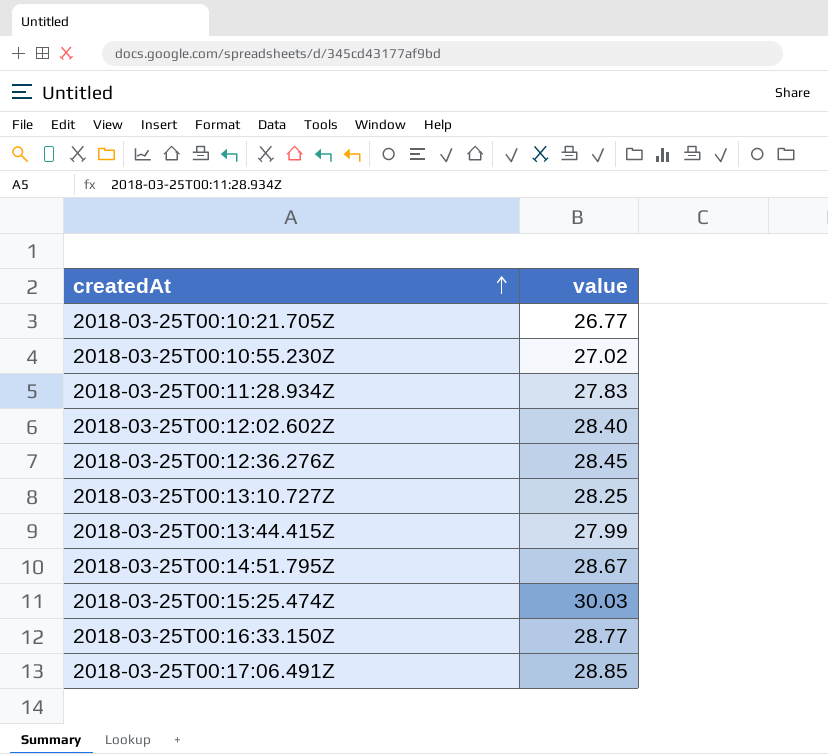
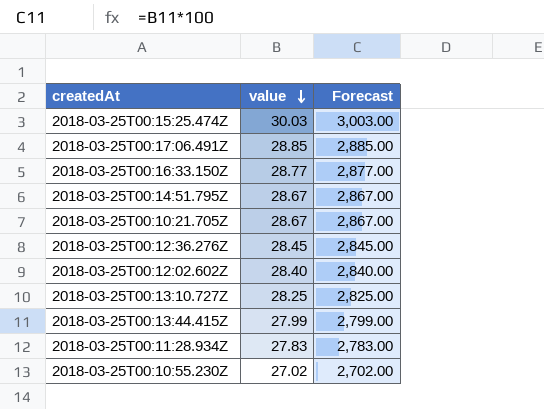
row order: createdAt ascending -> value descending
column Forecast | formula: none -> [value] * 100
2018-03-25T00:10:21.705Z | value: 26.77 -> 28.67

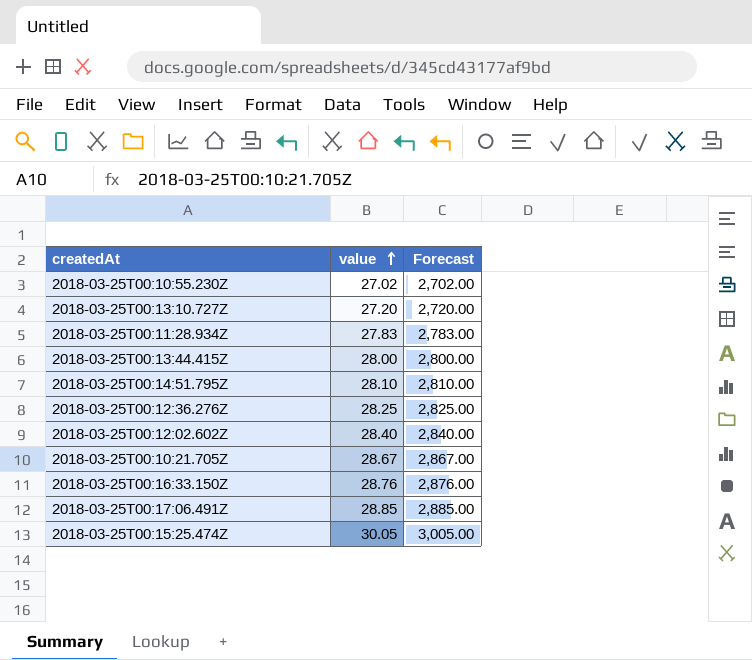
row order: value descending -> value ascending
2018-03-25T00:13:10.727Z | value: 28.25 -> 27.20
2018-03-25T00:13:10.727Z | Forecast: 2,825.00 -> 2,720.00
2018-03-25T00:13:44.415Z | value: 27.99 -> 28.00
2018-03-25T00:13:44.415Z | Forecast: 2,799.00 -> 2,800.00
2018-03-25T00:14:51.795Z | value: 28.67 -> 28.10
2018-03-25T00:14:51.795Z | Forecast: 2,867.00 -> 2,810.00
2018-03-25T00:12:36.276Z | value: 28.45 -> 28.25
2018-03-25T00:12:36.276Z | Forecast: 2,845.00 -> 2,825.00
2018-03-25T00:16:33.150Z | value: 28.77 -> 28.76
2018-03-25T00:16:33.150Z | Forecast: 2,877.00 -> 2,876.00
2018-03-25T00:15:25.474Z | value: 30.03 -> 30.05
2018-03-25T00:15:25.474Z | Forecast: 3,003.00 -> 3,005.00

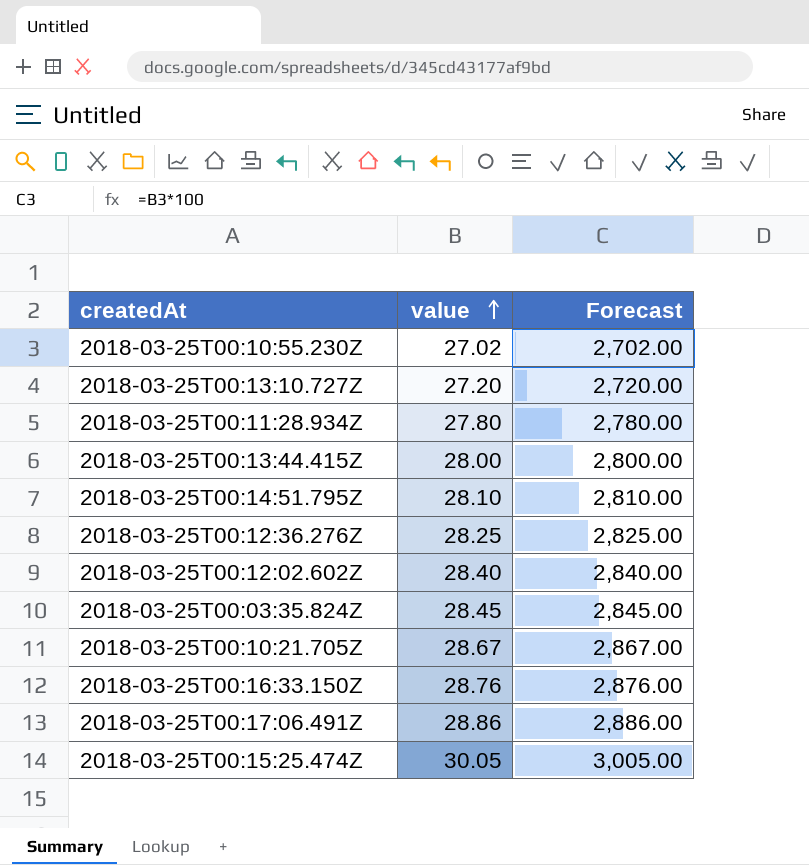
2018-03-25T00:11:28.934Z | value: 27.83 -> 27.80
2018-03-25T00:11:28.934Z | Forecast: 2,783.00 -> 2,780.00
row 2018-03-25T00:03:35.824Z: none -> 28.45 | 2,845.00
2018-03-25T00:17:06.491Z | value: 28.85 -> 28.86
2018-03-25T00:17:06.491Z | Forecast: 2,885.00 -> 2,886.00

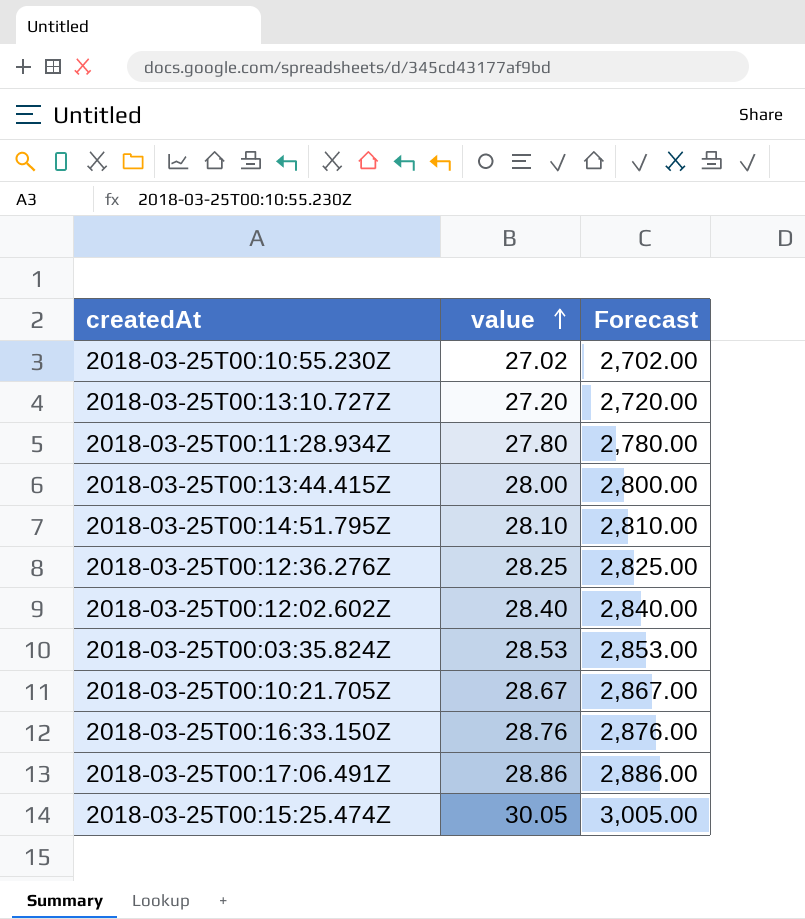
2018-03-25T00:03:35.824Z | value: 28.45 -> 28.53
2018-03-25T00:03:35.824Z | Forecast: 2,845.00 -> 2,853.00

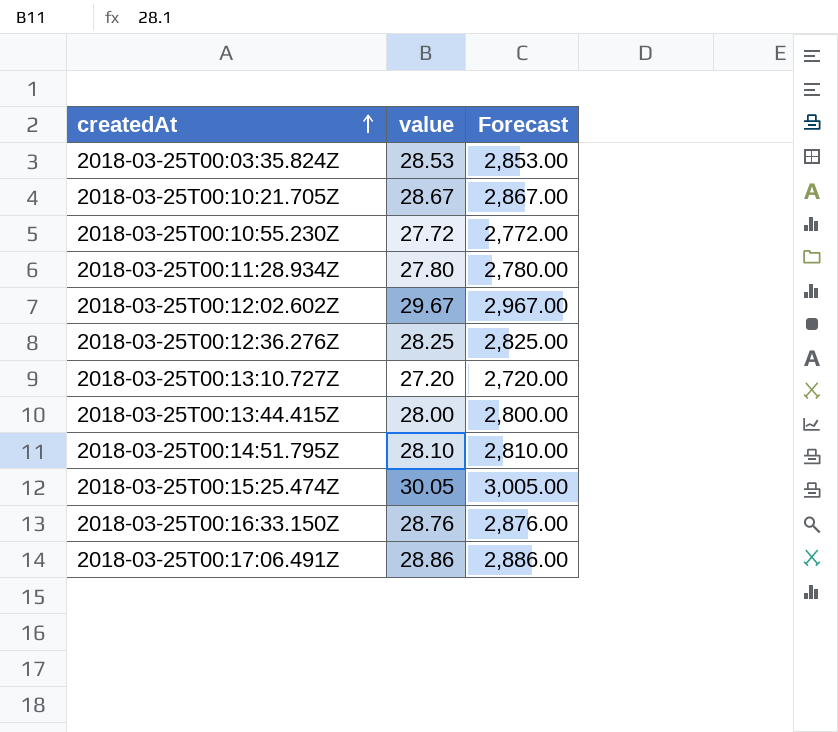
row order: value ascending -> createdAt ascending
2018-03-25T00:10:55.230Z | value: 27.02 -> 27.72
2018-03-25T00:10:55.230Z | Forecast: 2,702.00 -> 2,772.00
2018-03-25T00:12:02.602Z | value: 28.40 -> 29.67
2018-03-25T00:12:02.602Z | Forecast: 2,840.00 -> 2,967.00

